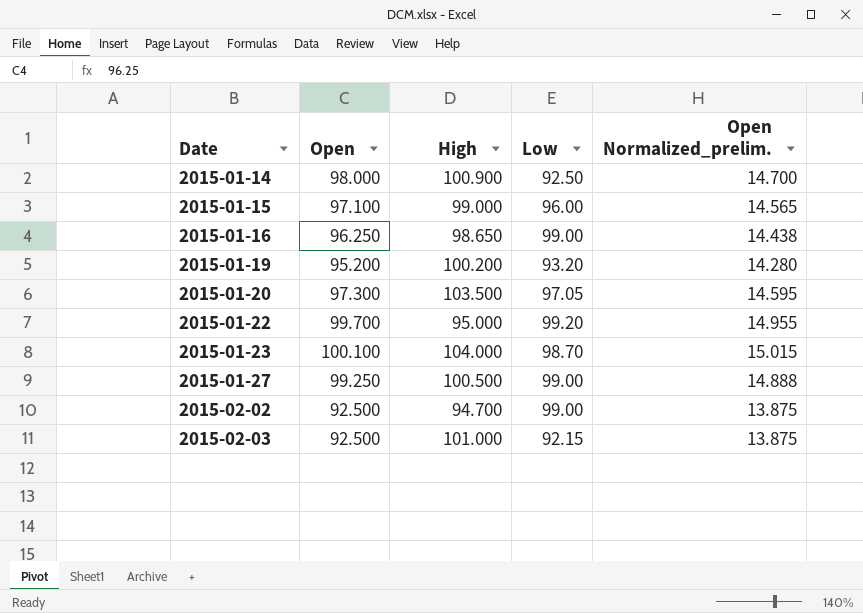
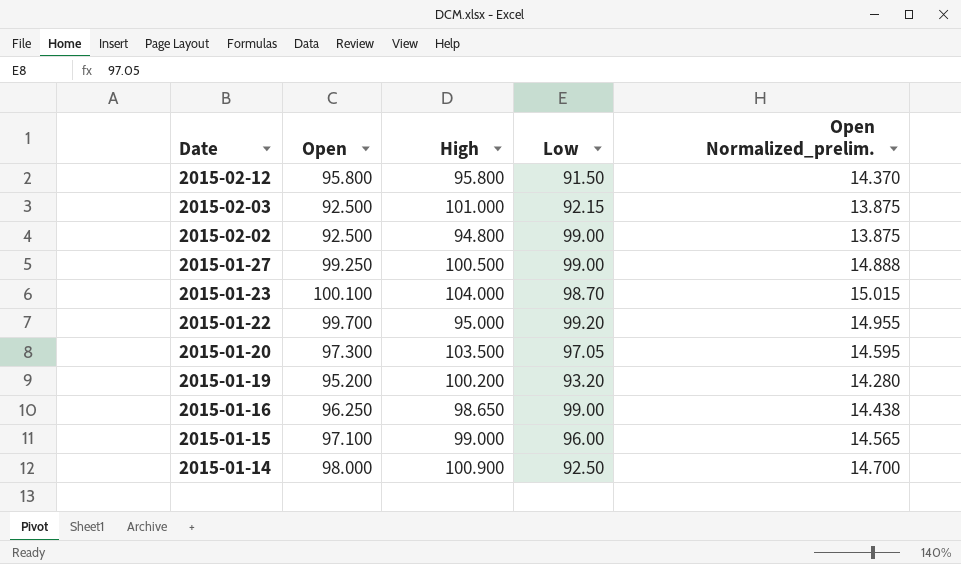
row order: Date ascending -> Date descending
row 2015-02-12: none -> 95.800 | 95.800 | 91.50 | 14.370
2015-02-02 | High: 94.700 -> 94.800

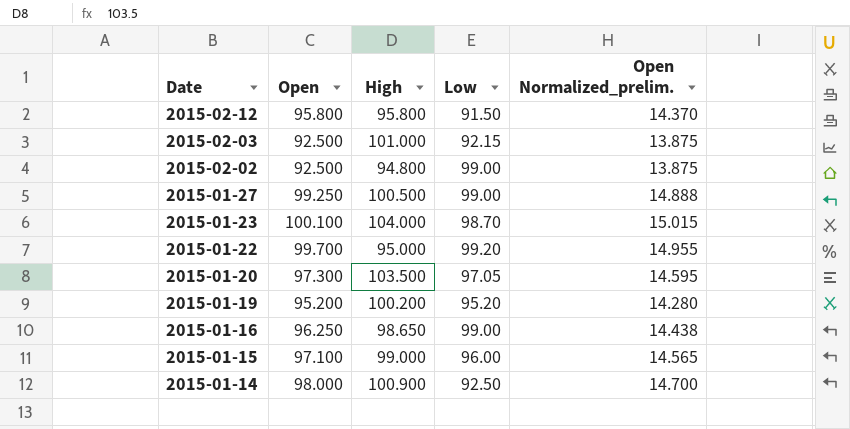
2015-01-19 | Low: 93.20 -> 95.20

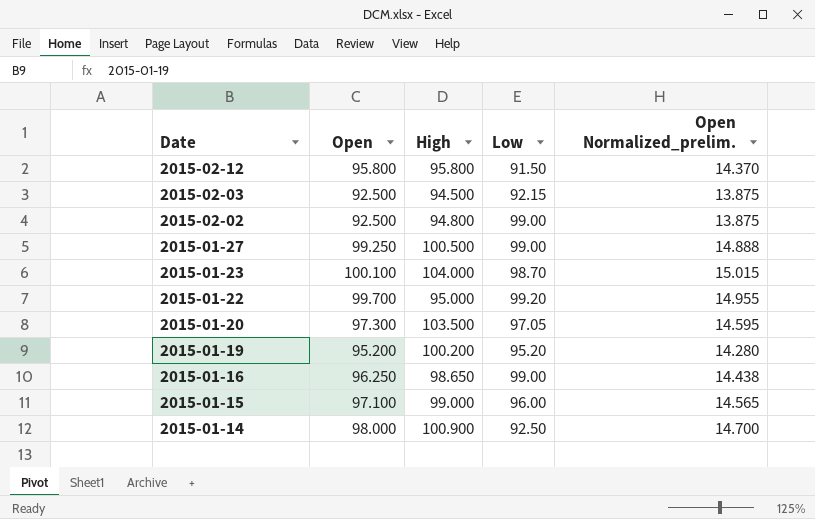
2015-02-03 | High: 101.000 -> 94.500

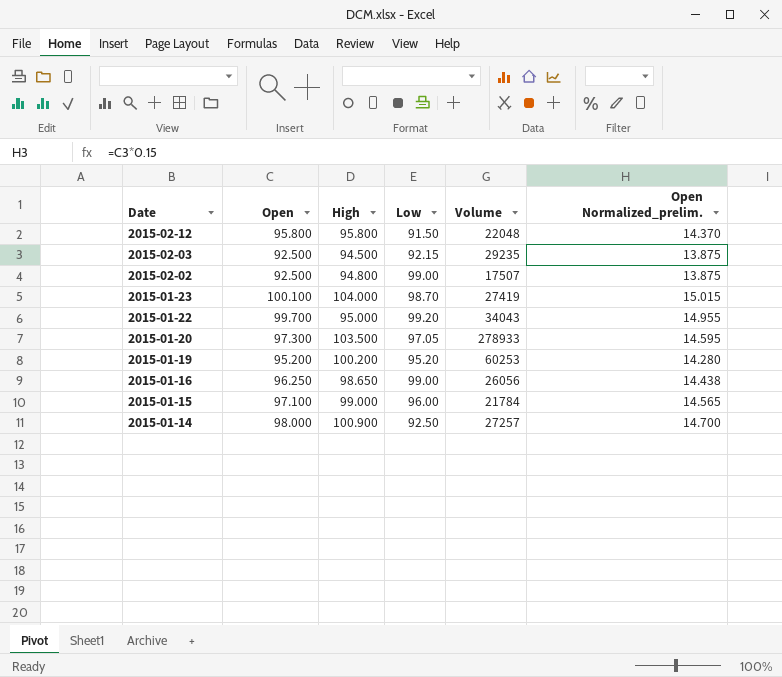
column Volume | position: none -> 5
row 2015-01-27: 99.250 | 100.500 | 99.00 | 14.888 -> none

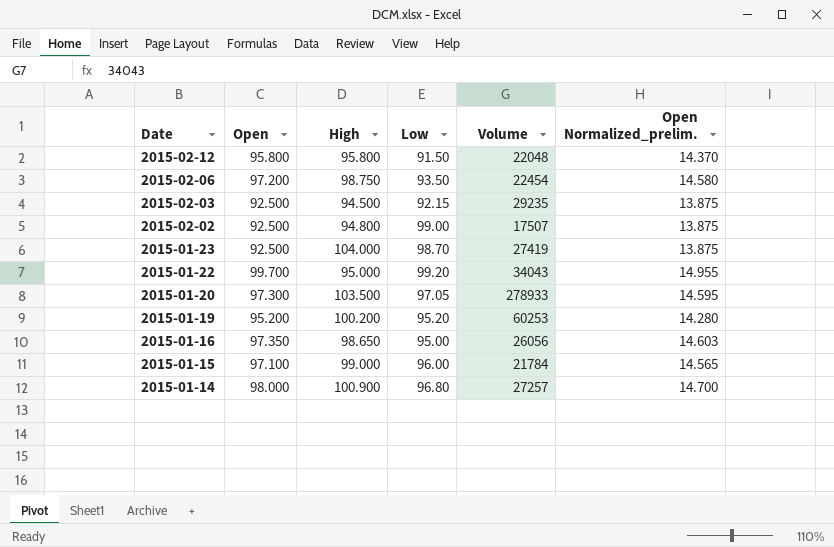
row 2015-02-06: none -> 97.200 | 98.750 | 93.50 | 22454 | 14.580
2015-01-23 | Open: 100.100 -> 92.500
2015-01-23 | Open Normalized_prelim.: 15.015 -> 13.875
2015-01-16 | Open: 96.250 -> 97.350
2015-01-16 | Low: 99.00 -> 95.00
2015-01-16 | Open Normalized_prelim.: 14.438 -> 14.603
2015-01-14 | Low: 92.50 -> 96.80

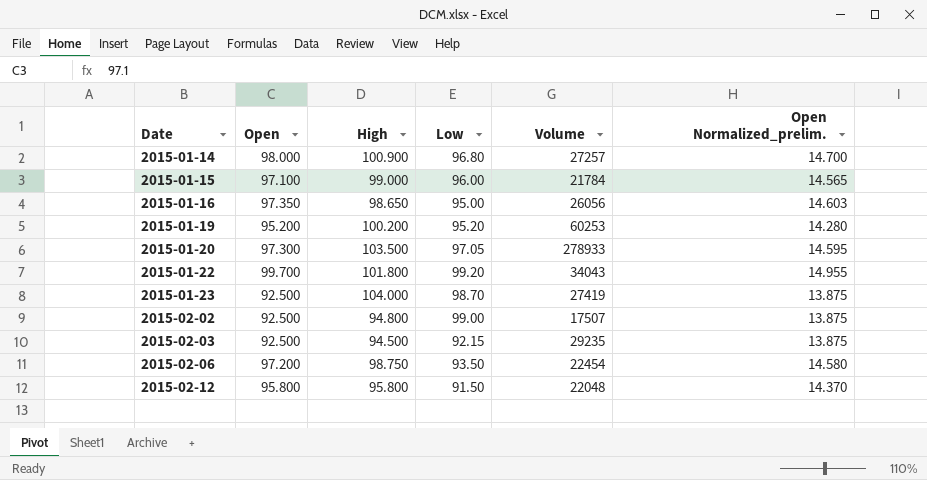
row order: Date descending -> Date ascending
2015-01-22 | High: 95.000 -> 101.800

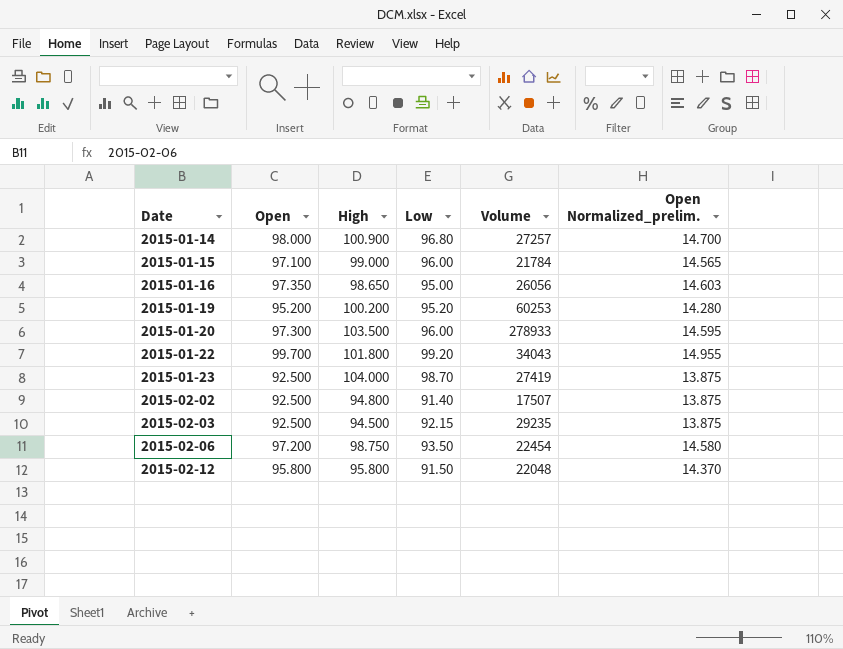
2015-01-20 | Low: 97.05 -> 96.00
2015-02-02 | Low: 99.00 -> 91.40

